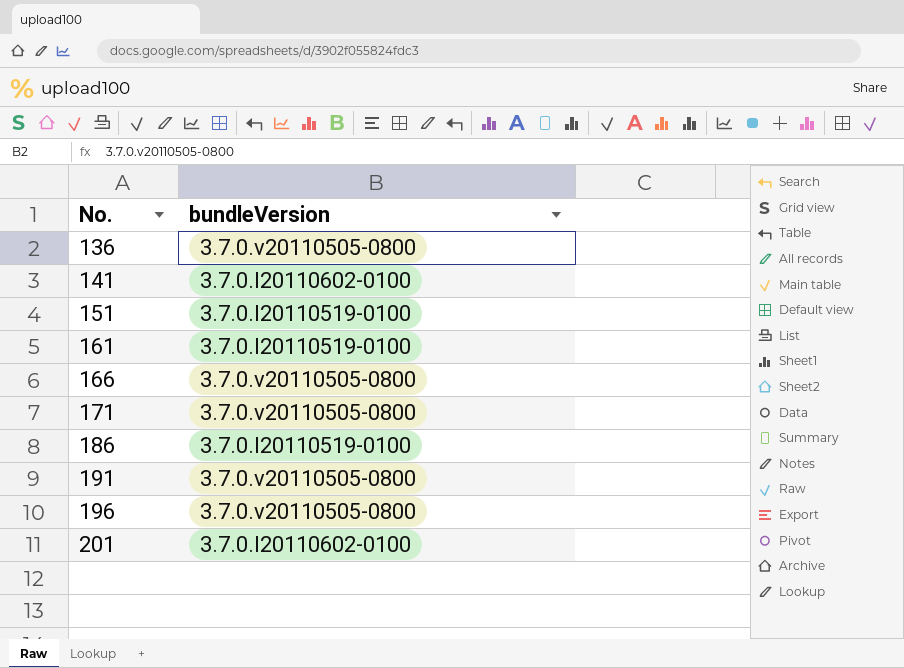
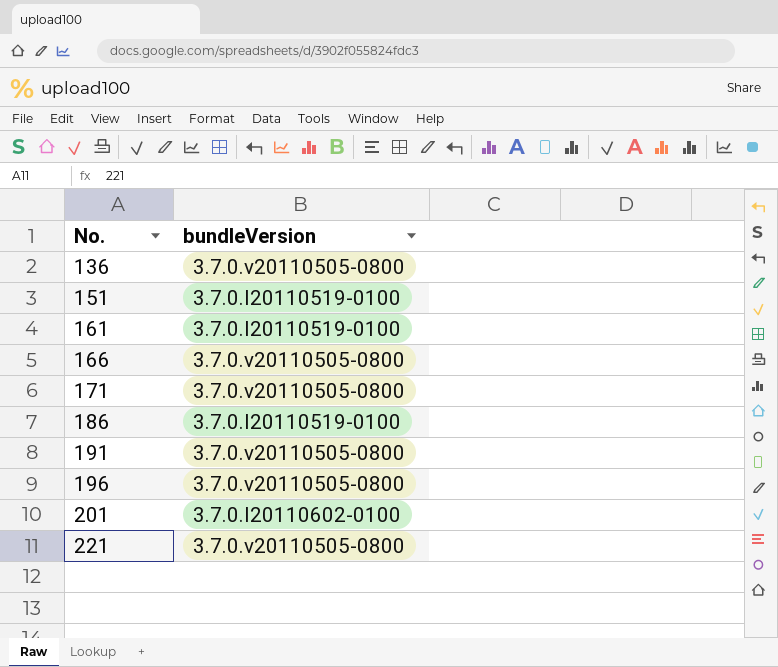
row 141: 3.7.0.I20110602-0100 -> none
row 221: none -> 3.7.0.v20110505-0800

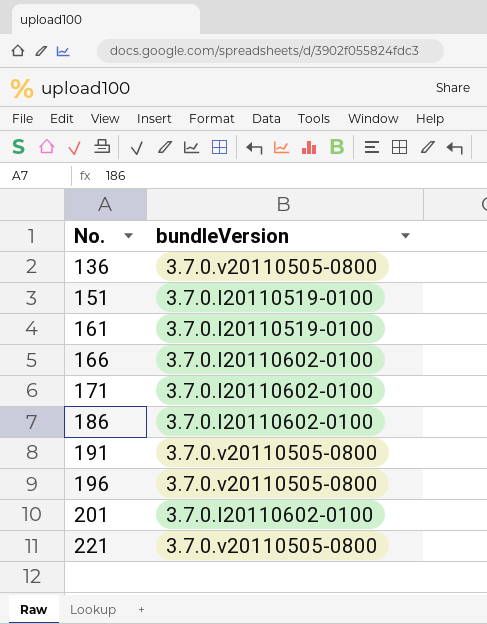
166 | bundleVersion: 3.7.0.v20110505-0800 -> 3.7.0.I20110602-0100
171 | bundleVersion: 3.7.0.v20110505-0800 -> 3.7.0.I20110602-0100
186 | bundleVersion: 3.7.0.I20110519-0100 -> 3.7.0.I20110602-0100

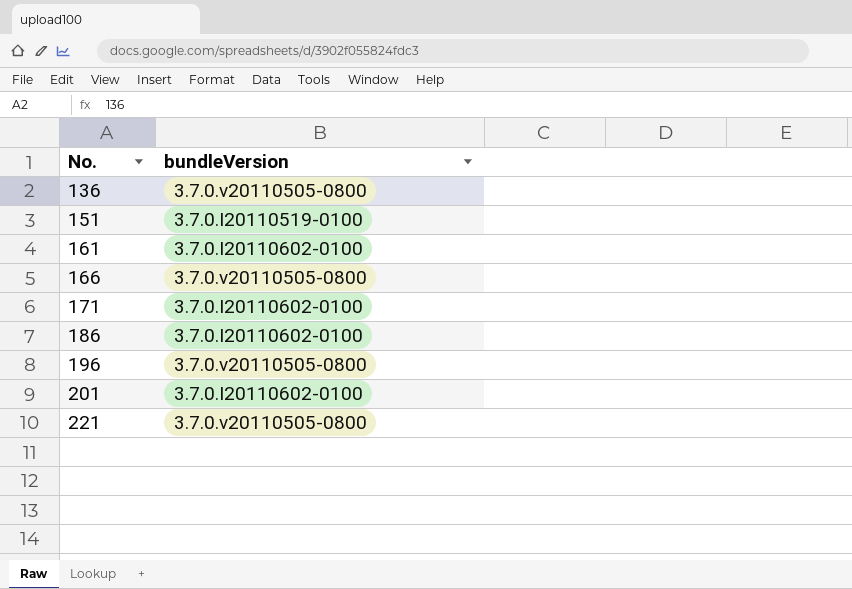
row 191: 3.7.0.v20110505-0800 -> none
161 | bundleVersion: 3.7.0.I20110519-0100 -> 3.7.0.I20110602-0100
166 | bundleVersion: 3.7.0.I20110602-0100 -> 3.7.0.v20110505-0800

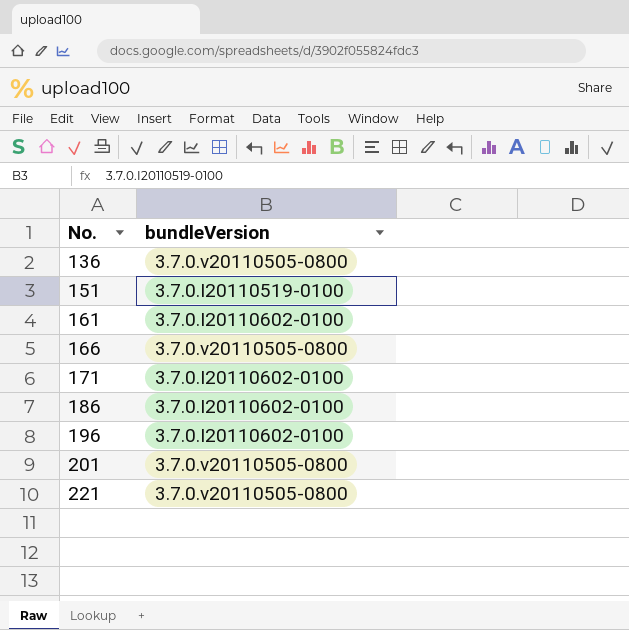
196 | bundleVersion: 3.7.0.v20110505-0800 -> 3.7.0.I20110602-0100
201 | bundleVersion: 3.7.0.I20110602-0100 -> 3.7.0.v20110505-0800

